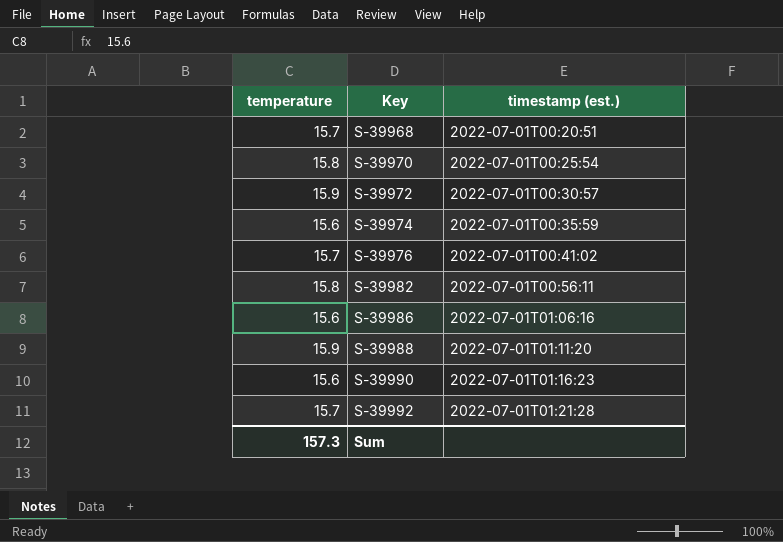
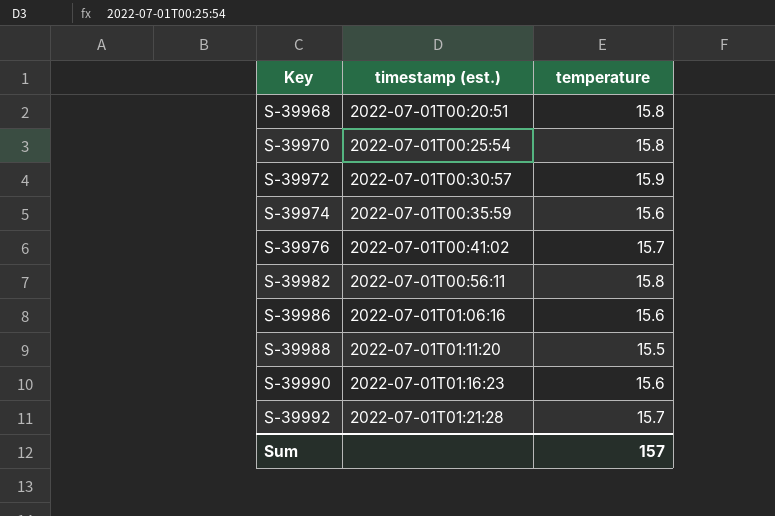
column temperature | position: 1 -> 3
S-39968 | temperature: 15.7 -> 15.8
S-39988 | temperature: 15.9 -> 15.5
Sum | temperature: 157.3 -> 157

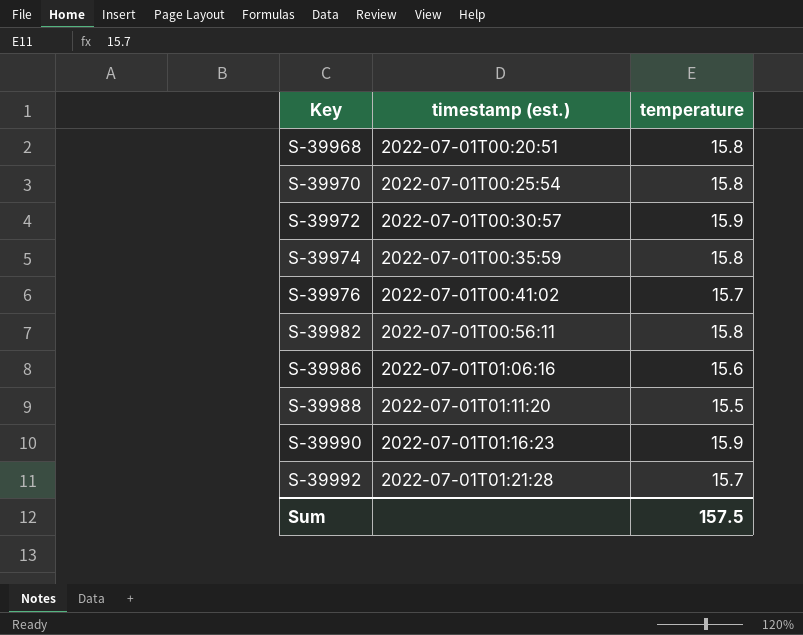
S-39974 | temperature: 15.6 -> 15.8
S-39990 | temperature: 15.6 -> 15.9
Sum | temperature: 157 -> 157.5

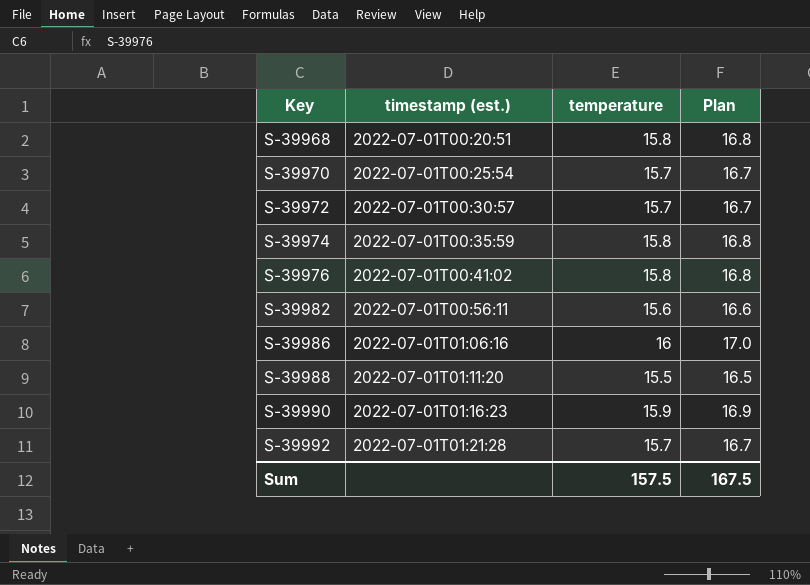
column Plan | formula: none -> [temperature] + 1
S-39970 | temperature: 15.8 -> 15.7
S-39972 | temperature: 15.9 -> 15.7
S-39976 | temperature: 15.7 -> 15.8
S-39982 | temperature: 15.8 -> 15.6
S-39986 | temperature: 15.6 -> 16

